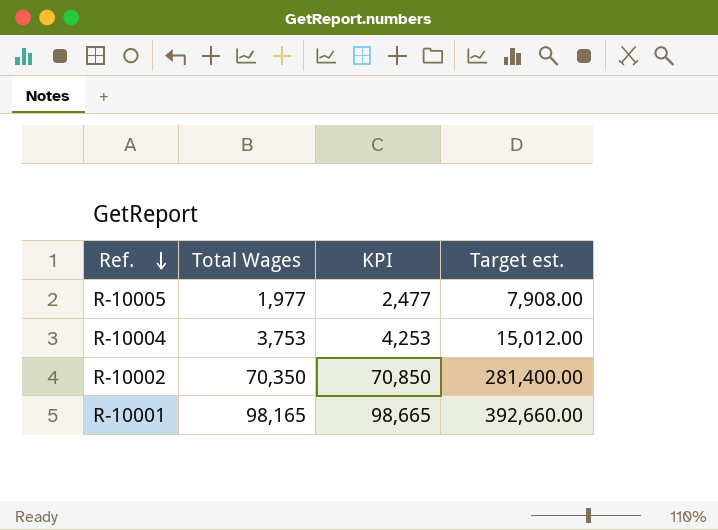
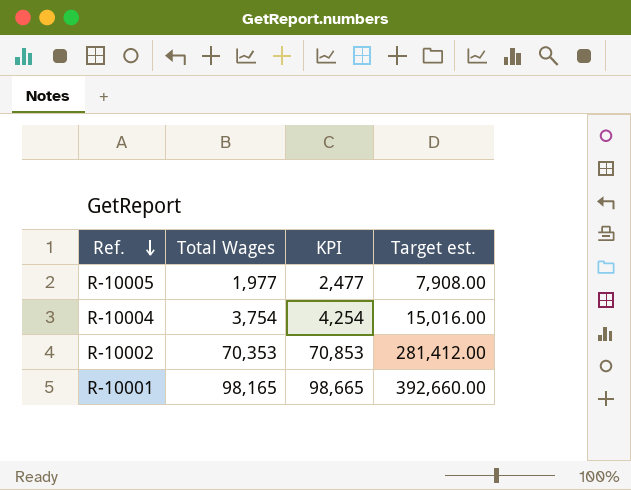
R-10004 | Total Wages: 3,753 -> 3,754
R-10004 | KPI: 4,253 -> 4,254
R-10004 | Target est.: 15,012.00 -> 15,016.00
R-10002 | Total Wages: 70,350 -> 70,353
R-10002 | KPI: 70,850 -> 70,853
R-10002 | Target est.: 281,400.00 -> 281,412.00

